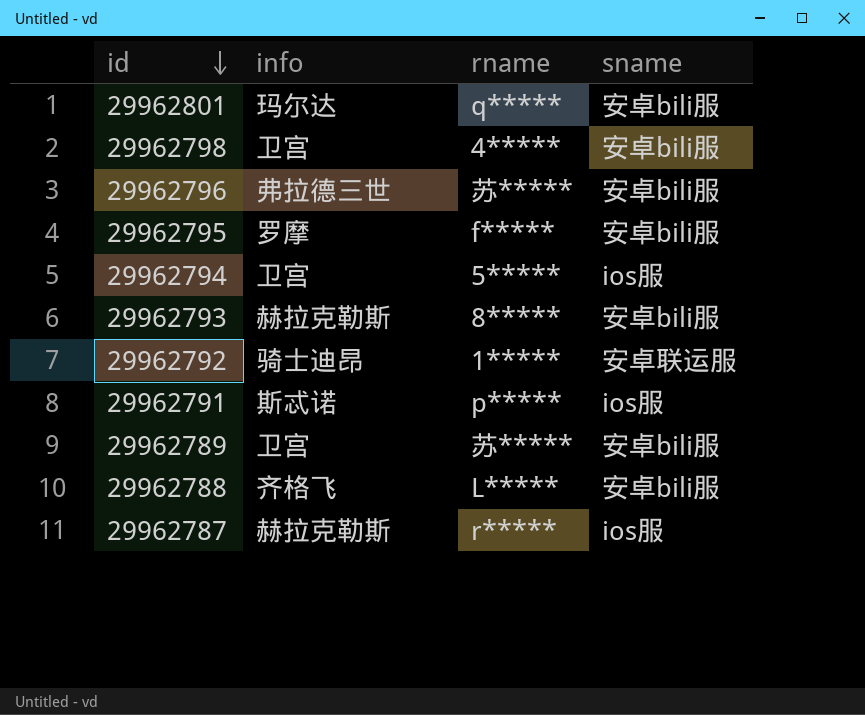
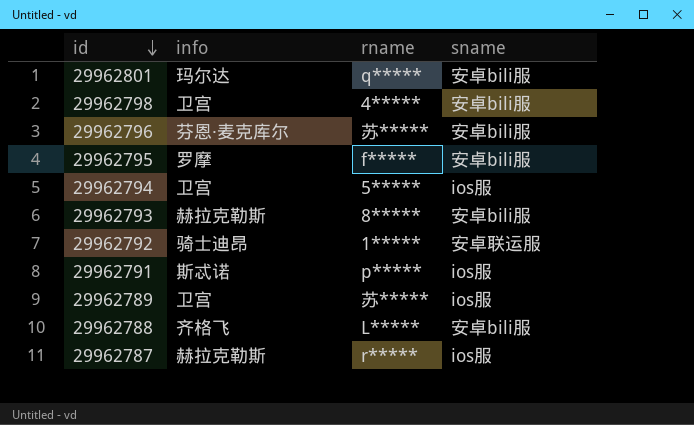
29962796 | info: 弗拉德三世 -> 芬恩·麦克库尔
29962789 | sname: 安卓bili服 -> ios服

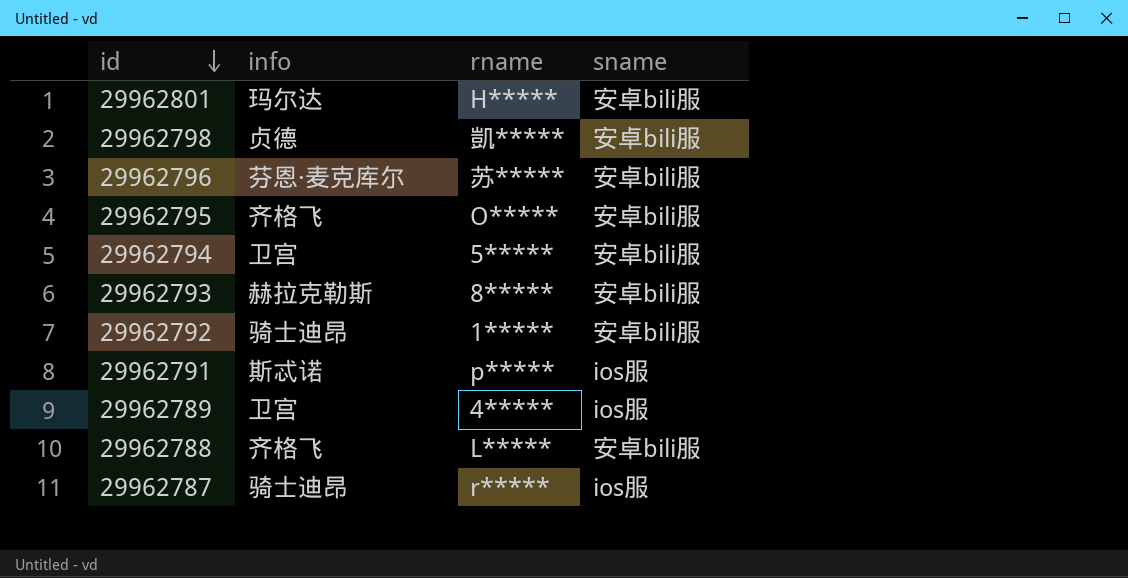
29962801 | rname: q***** -> H*****
29962798 | info: 卫宫 -> 贞德
29962798 | rname: 4***** -> 凱*****
29962795 | info: 罗摩 -> 齐格飞
29962795 | rname: f***** -> O*****
29962794 | sname: ios服 -> 安卓bili服
29962792 | sname: 安卓联运服 -> 安卓bili服
29962789 | rname: 苏***** -> 4*****
29962787 | info: 赫拉克勒斯 -> 骑士迪昂

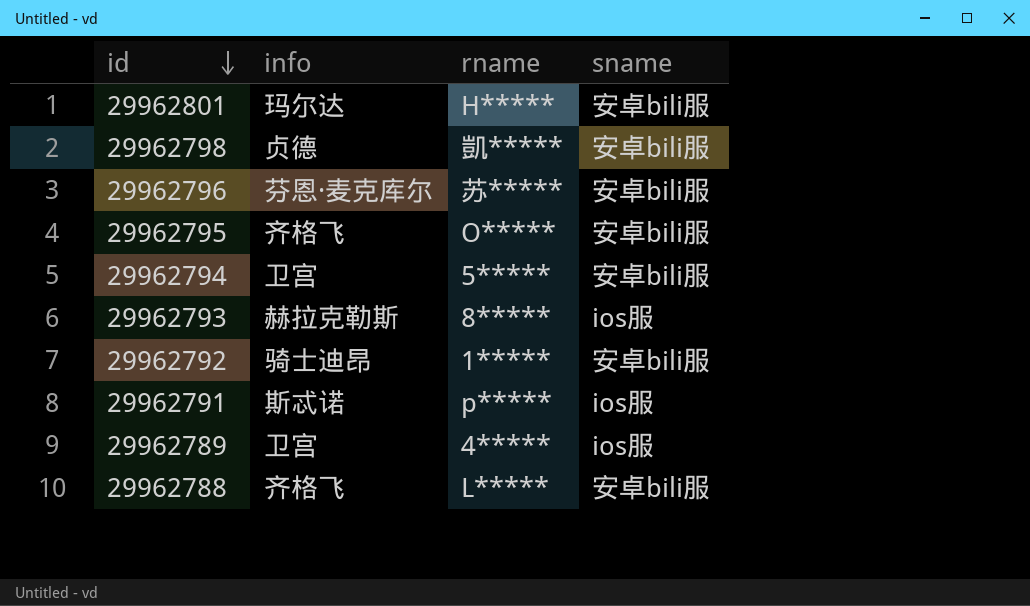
row 29962787: 骑士迪昂 | r***** | ios服 -> none
29962793 | sname: 安卓bili服 -> ios服

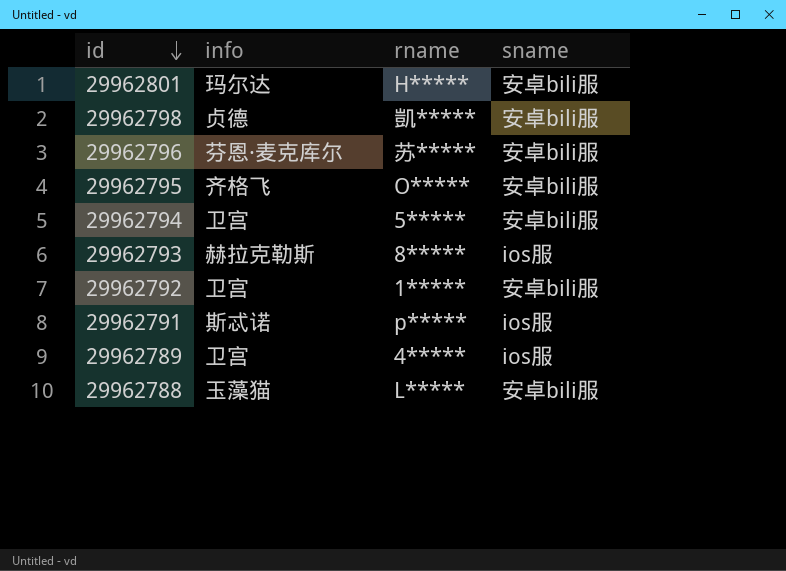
29962792 | info: 骑士迪昂 -> 卫宫
29962788 | info: 齐格飞 -> 玉藻猫

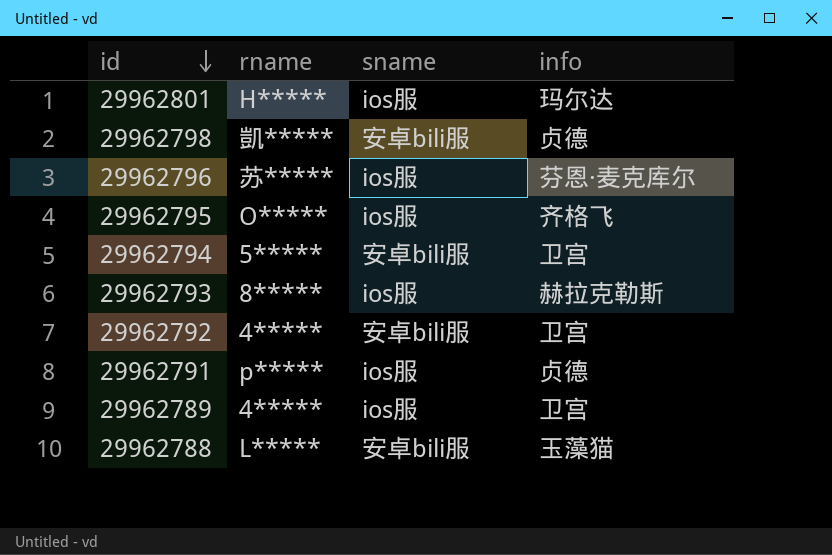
column info | position: 2 -> 4
29962801 | sname: 安卓bili服 -> ios服
29962796 | sname: 安卓bili服 -> ios服
29962795 | sname: 安卓bili服 -> ios服
29962792 | rname: 1***** -> 4*****
29962791 | info: 斯忒诺 -> 贞德

